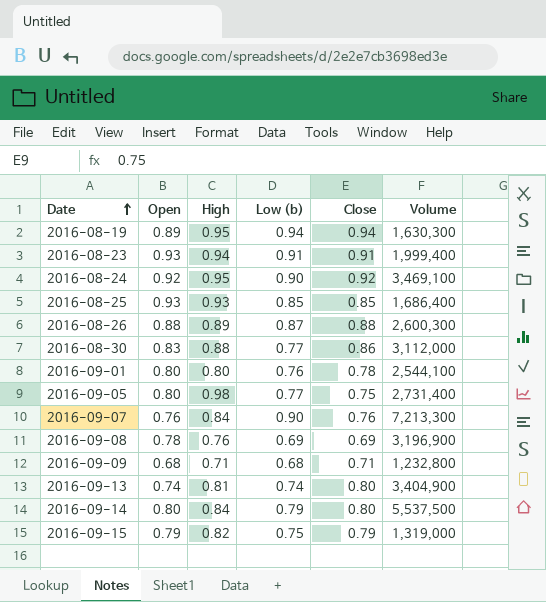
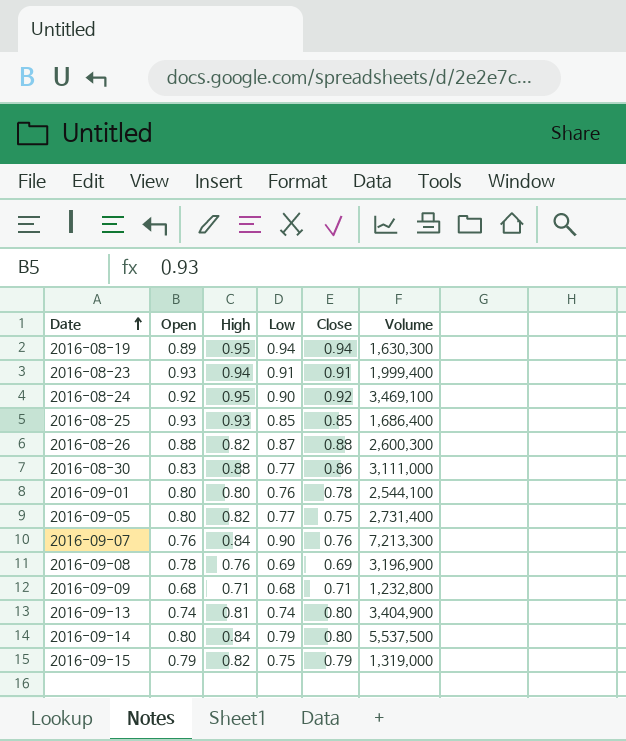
column name: Low (b) -> Low
2016-08-26 | High: 0.89 -> 0.82
2016-08-30 | Volume: 3,112,000 -> 3,111,000
2016-09-05 | High: 0.98 -> 0.82

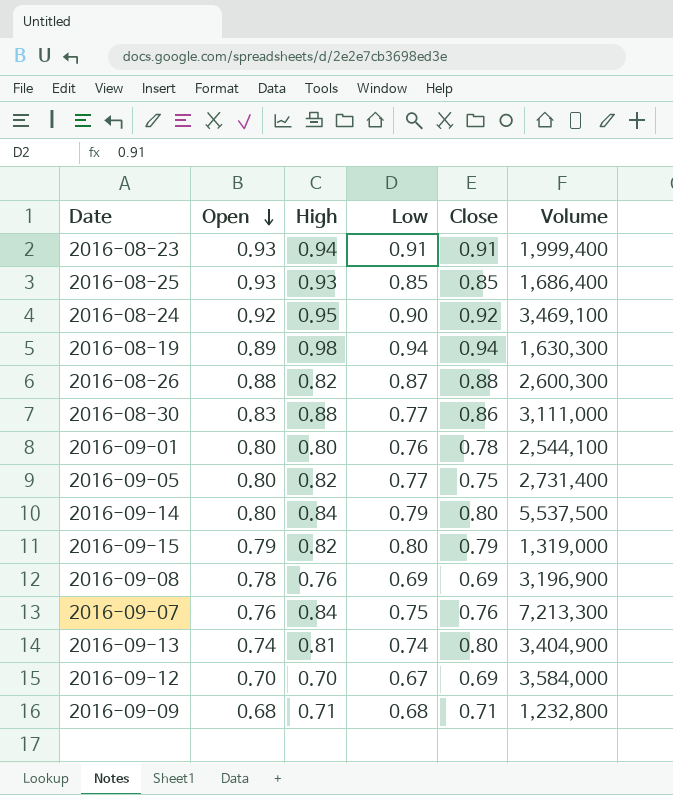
row order: Date ascending -> Open descending
2016-08-19 | High: 0.95 -> 0.98
2016-09-15 | Low: 0.75 -> 0.80
2016-09-07 | Low: 0.90 -> 0.75
row 2016-09-12: none -> 0.70 | 0.70 | 0.67 | 0.69 | 3,584,000

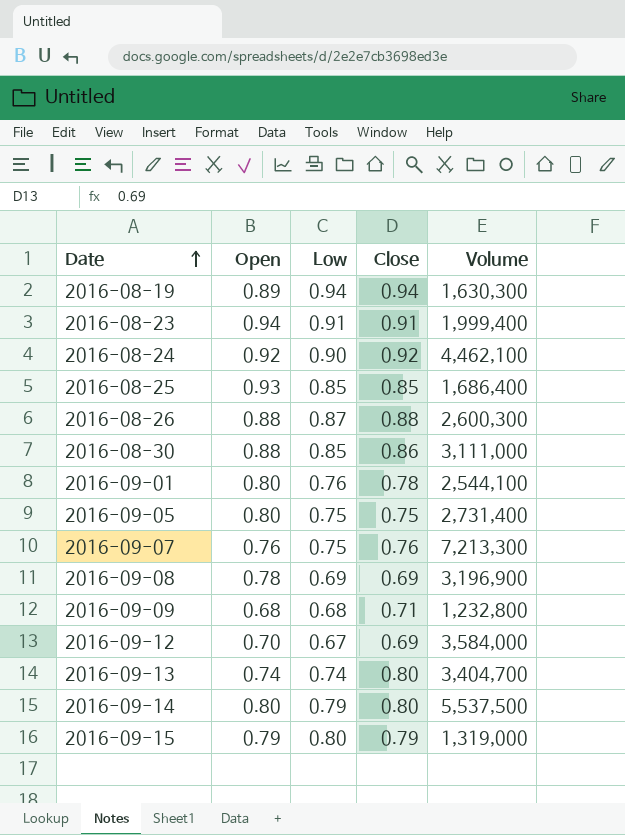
row order: Open descending -> Date ascending
column High | position: 3 -> none
2016-08-23 | Open: 0.93 -> 0.94
2016-08-24 | Volume: 3,469,100 -> 4,462,100
2016-08-30 | Open: 0.83 -> 0.88
2016-08-30 | Low: 0.77 -> 0.85
2016-09-05 | Low: 0.77 -> 0.75
2016-09-13 | Volume: 3,404,900 -> 3,404,700

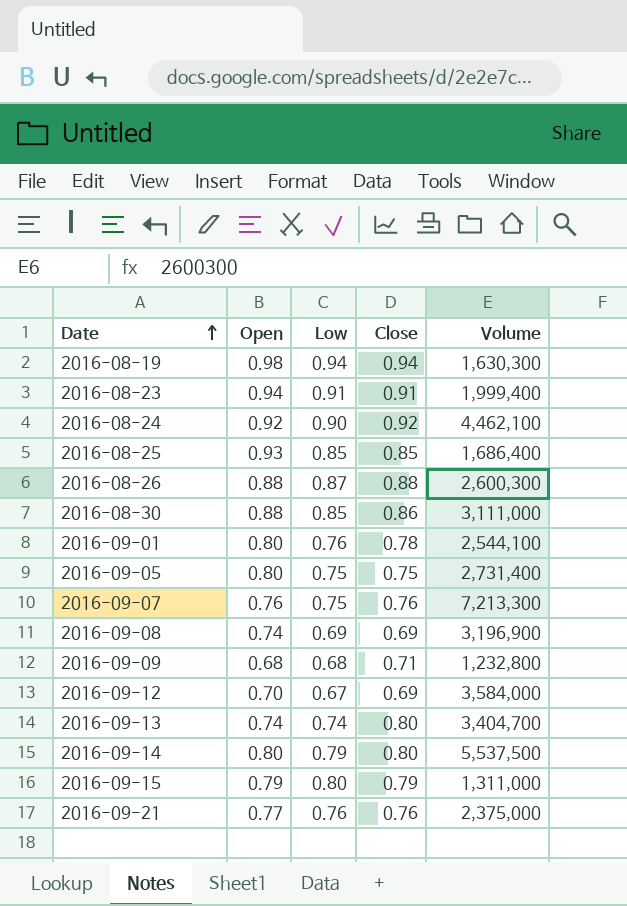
2016-08-19 | Open: 0.89 -> 0.98
2016-09-08 | Open: 0.78 -> 0.74
2016-09-15 | Volume: 1,319,000 -> 1,311,000
row 2016-09-21: none -> 0.77 | 0.76 | 0.76 | 2,375,000

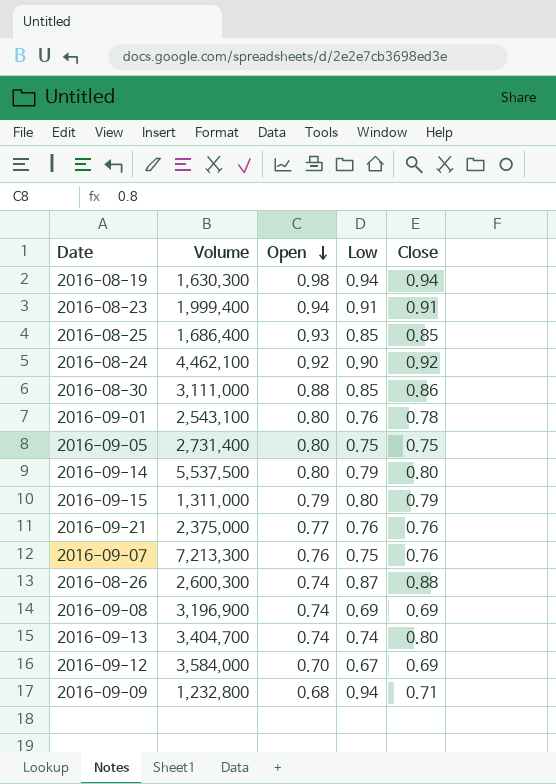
row order: Date ascending -> Open descending
column Volume | position: 5 -> 2
2016-09-01 | Volume: 2,544,100 -> 2,543,100
2016-08-26 | Open: 0.88 -> 0.74
2016-09-09 | Low: 0.68 -> 0.94

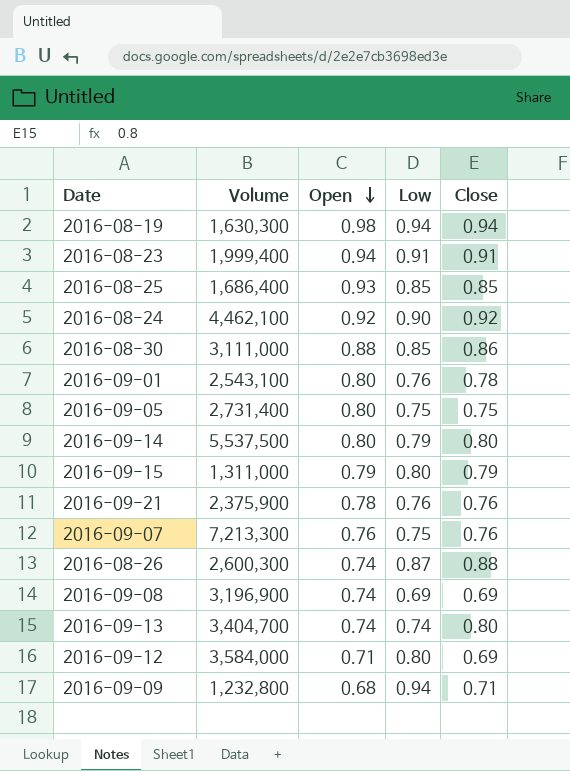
2016-09-21 | Volume: 2,375,000 -> 2,375,900
2016-09-21 | Open: 0.77 -> 0.78
2016-09-12 | Open: 0.70 -> 0.71
2016-09-12 | Low: 0.67 -> 0.80

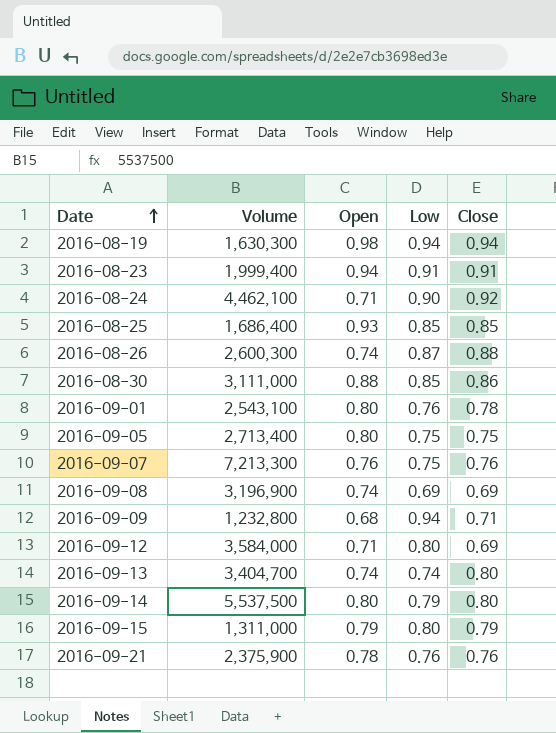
row order: Open descending -> Date ascending
2016-08-24 | Open: 0.92 -> 0.71
2016-09-05 | Volume: 2,731,400 -> 2,713,400

